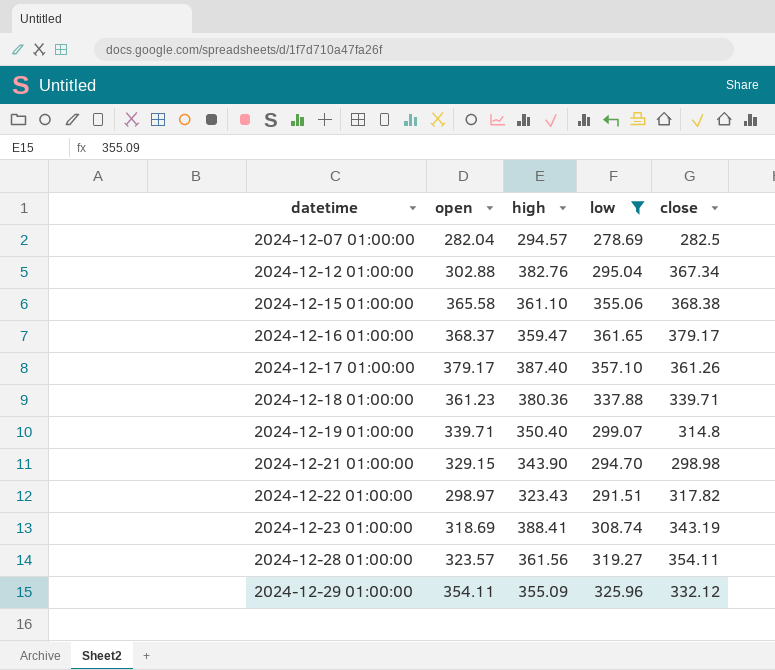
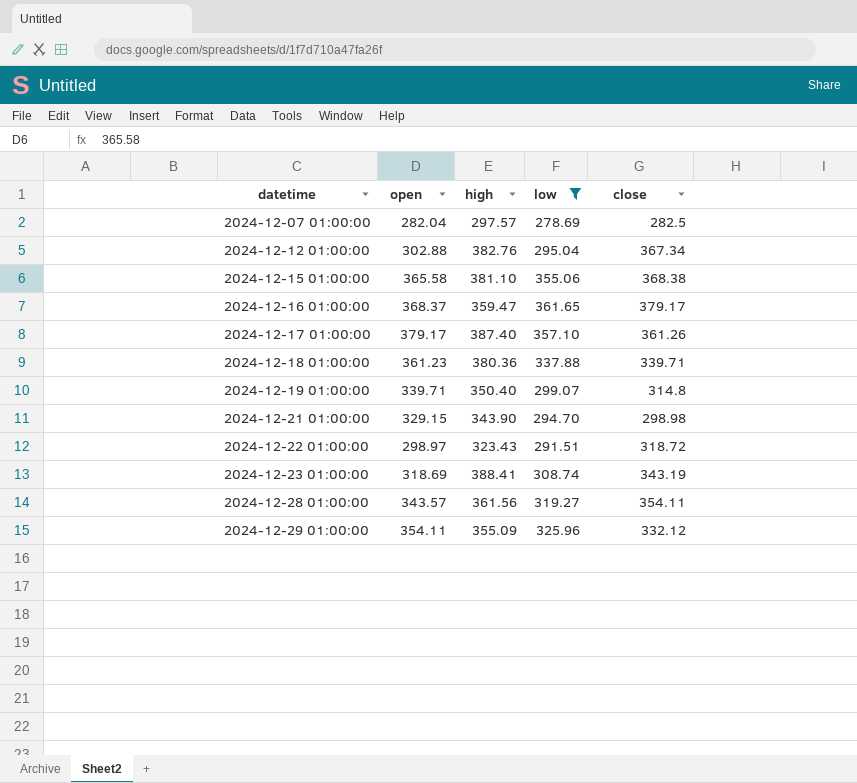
2024-12-07 01:00:00 | high: 294.57 -> 297.57
2024-12-15 01:00:00 | high: 361.10 -> 381.10
2024-12-22 01:00:00 | close: 317.82 -> 318.72
2024-12-28 01:00:00 | open: 323.57 -> 343.57

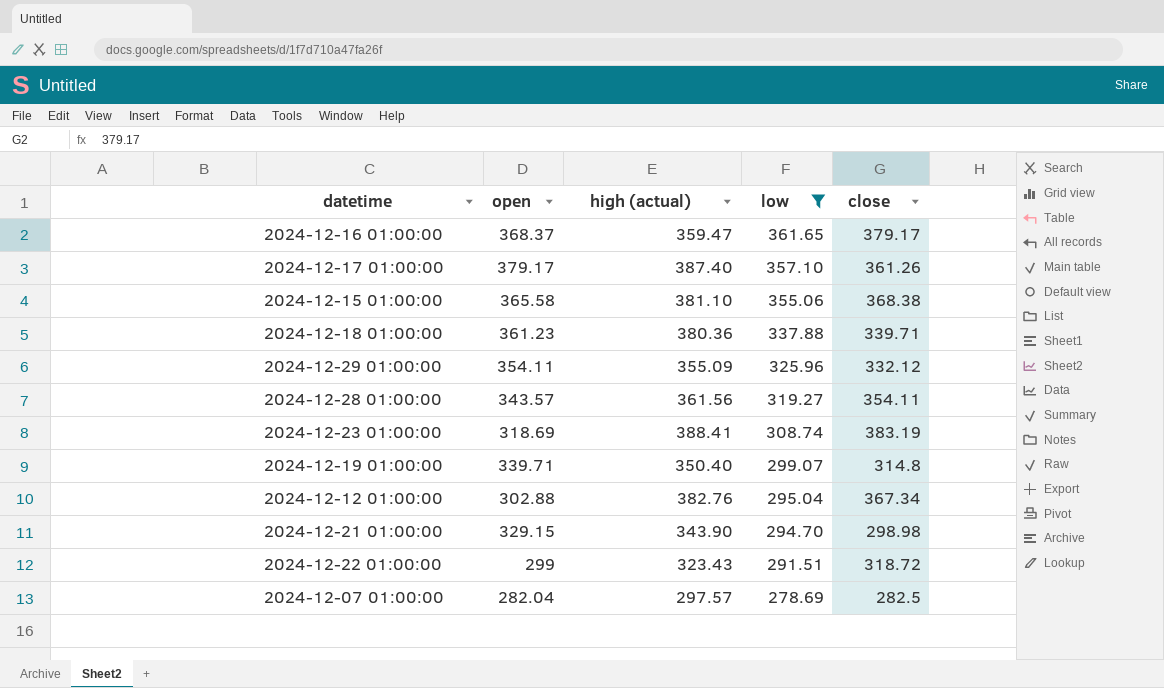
row order: datetime ascending -> low descending
column name: high -> high (actual)
2024-12-23 01:00:00 | close: 343.19 -> 383.19
2024-12-22 01:00:00 | open: 298.97 -> 299

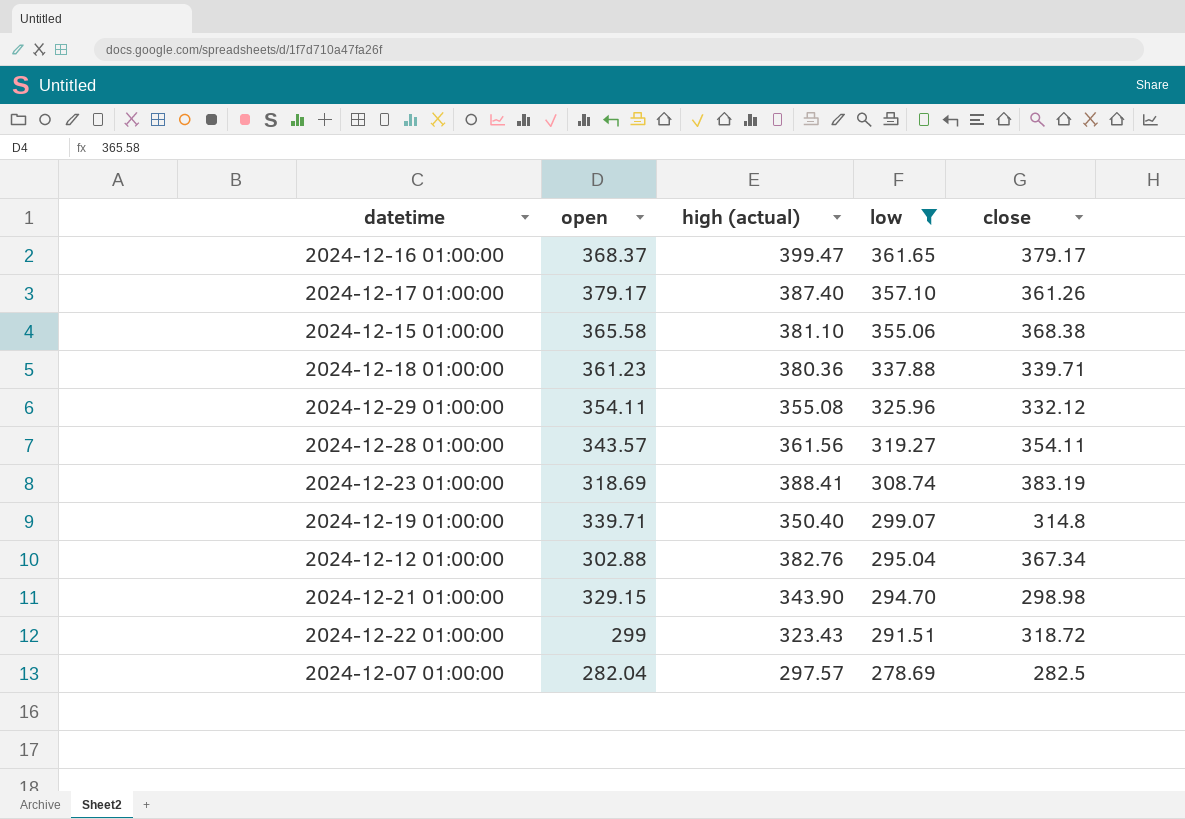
2024-12-16 01:00:00 | high (actual): 359.47 -> 399.47
2024-12-29 01:00:00 | high (actual): 355.09 -> 355.08

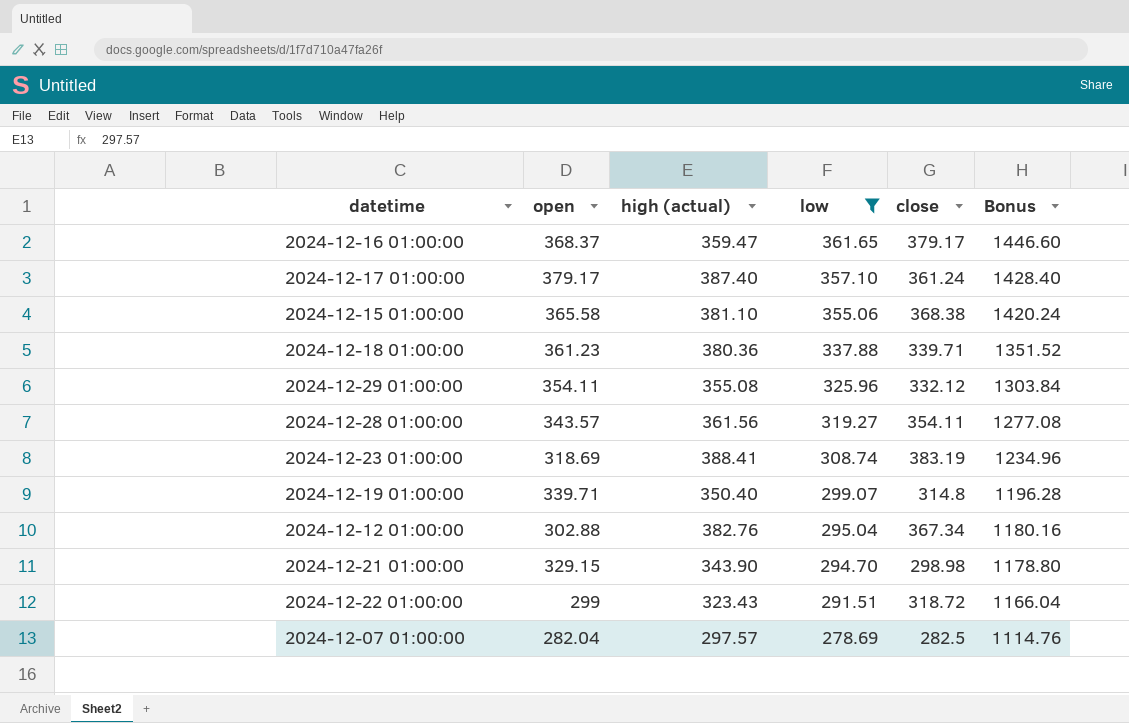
column Bonus | formula: none -> [low] * 4
2024-12-16 01:00:00 | high (actual): 399.47 -> 359.47
2024-12-17 01:00:00 | close: 361.26 -> 361.24

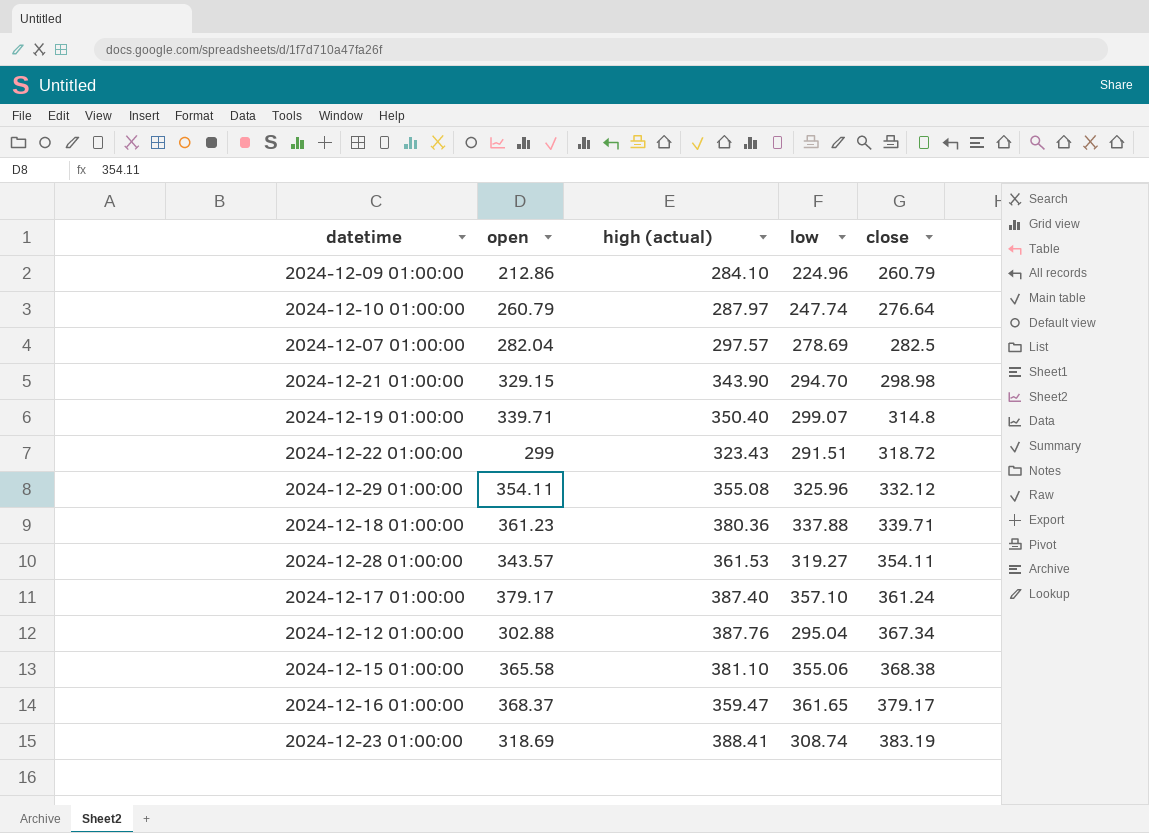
filter: low >= 278.69 -> none
row order: low descending -> close ascending
column Bonus | formula: [low] * 4 -> none
2024-12-28 01:00:00 | high (actual): 361.56 -> 361.53
2024-12-12 01:00:00 | high (actual): 382.76 -> 387.76

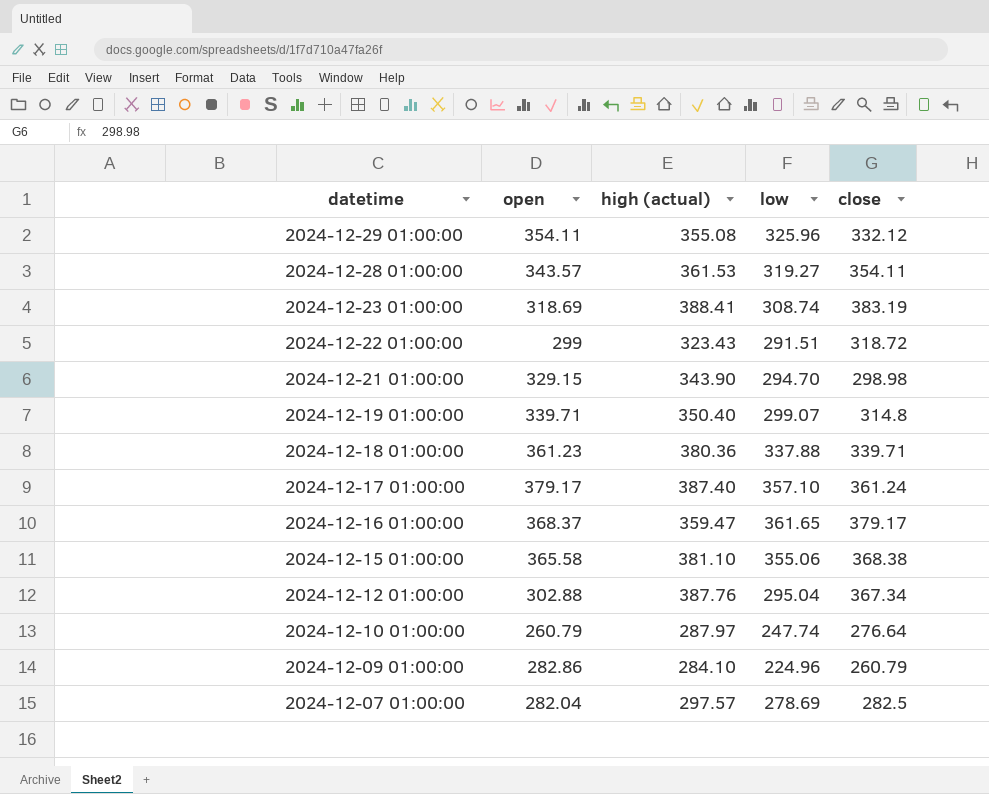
row order: close ascending -> datetime descending
2024-12-09 01:00:00 | open: 212.86 -> 282.86

